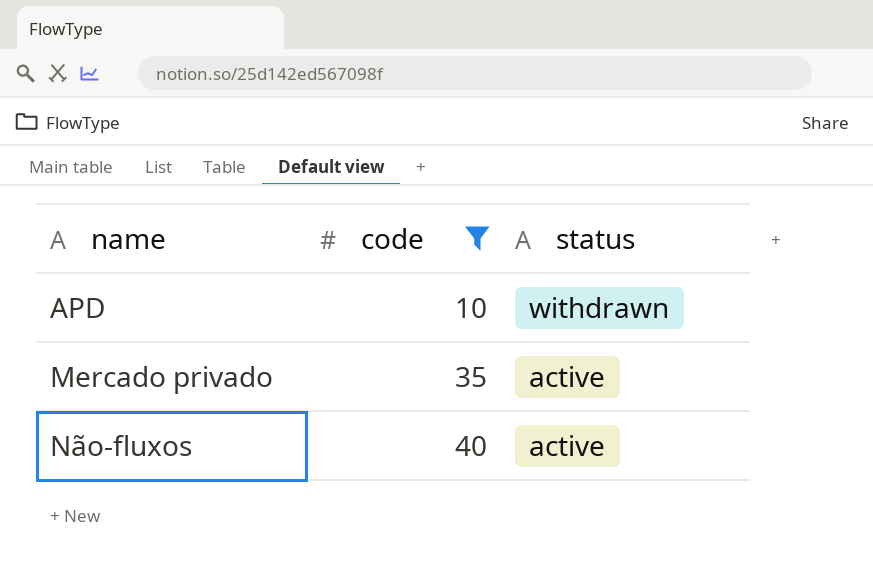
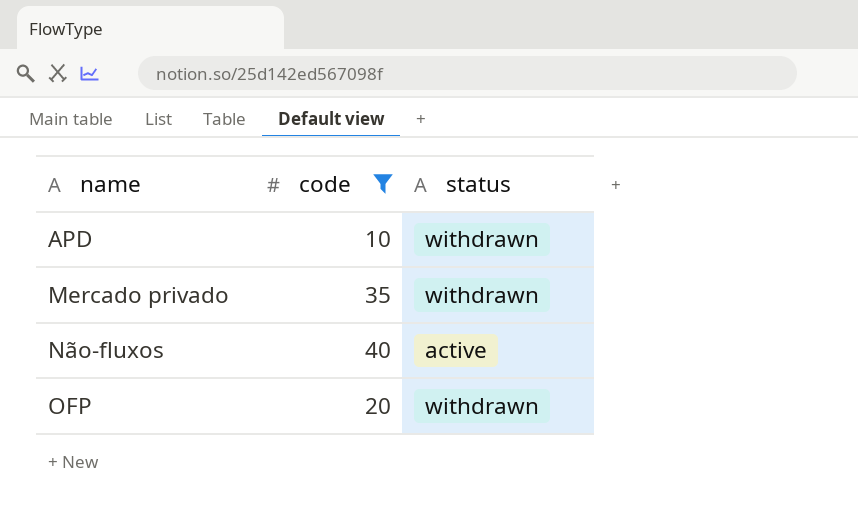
Mercado privado | status: active -> withdrawn
row OFP: none -> 20 | withdrawn

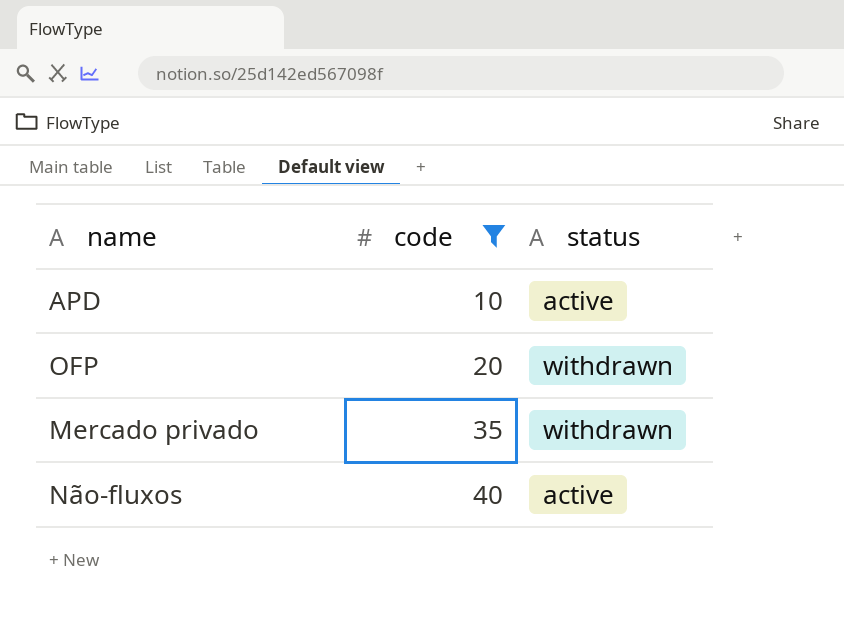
row order: name ascending -> code ascending
APD | status: withdrawn -> active

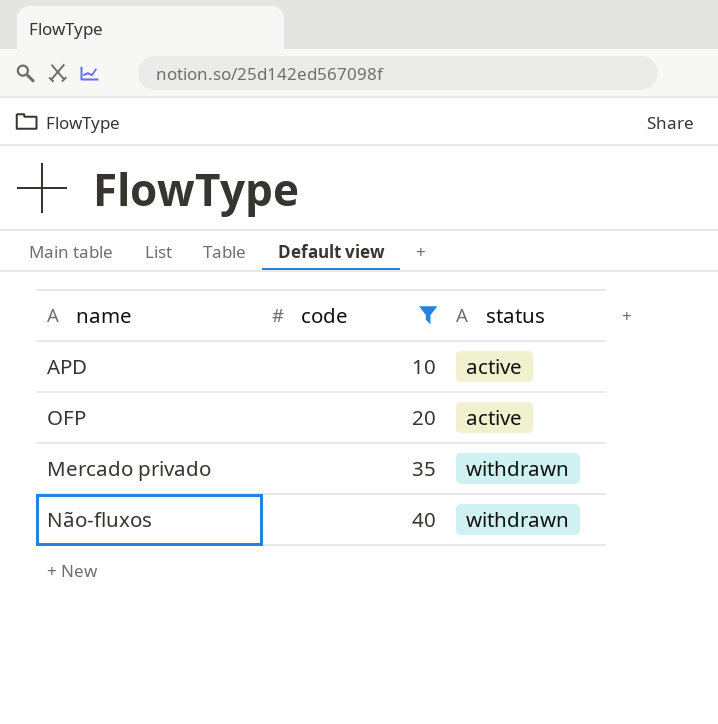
OFP | status: withdrawn -> active
Não-fluxos | status: active -> withdrawn

